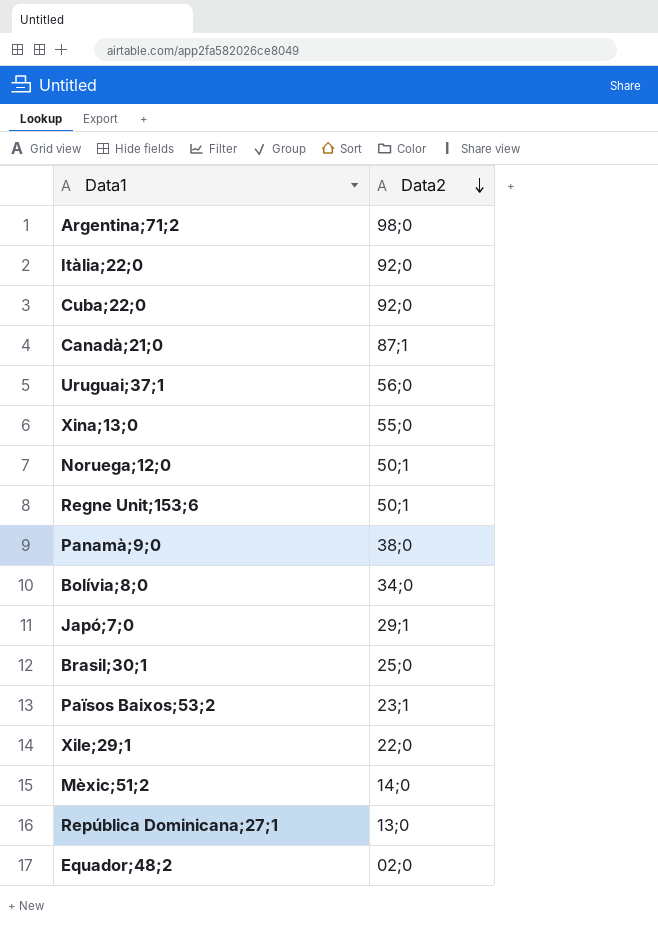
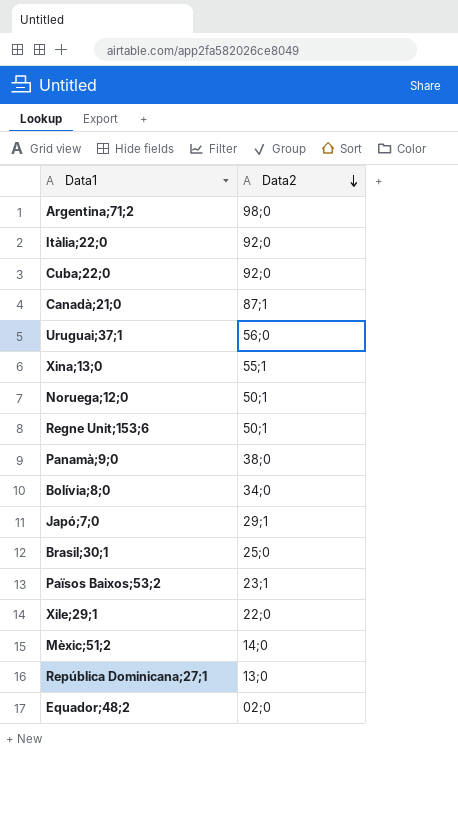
Xina;13;0 | Data2: 55;0 -> 55;1

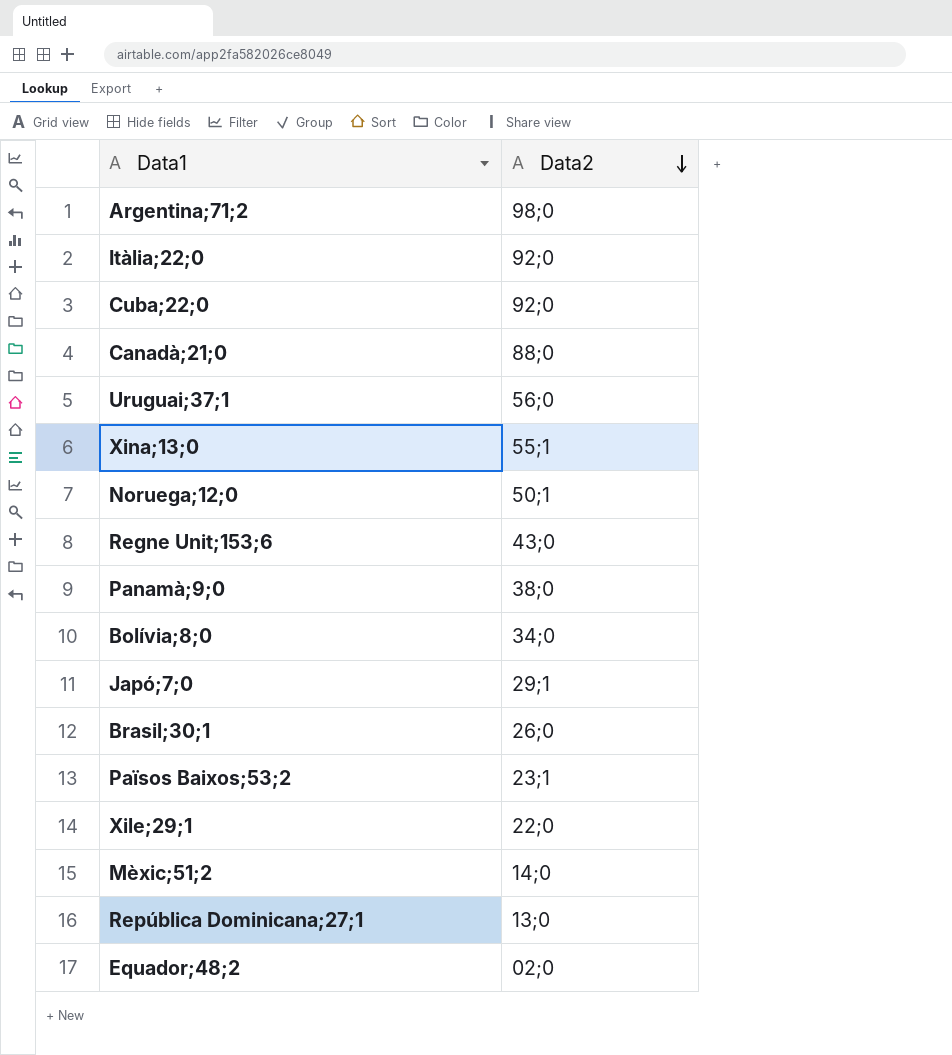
Canadà;21;0 | Data2: 87;1 -> 88;0
Regne Unit;153;6 | Data2: 50;1 -> 43;0
Brasil;30;1 | Data2: 25;0 -> 26;0

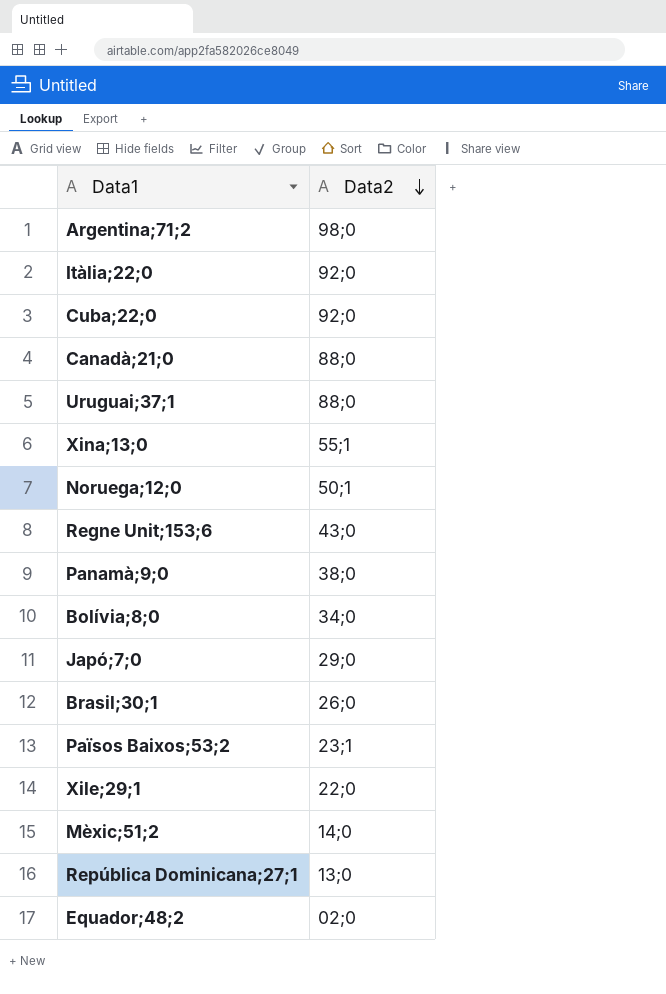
Uruguai;37;1 | Data2: 56;0 -> 88;0
Japó;7;0 | Data2: 29;1 -> 29;0

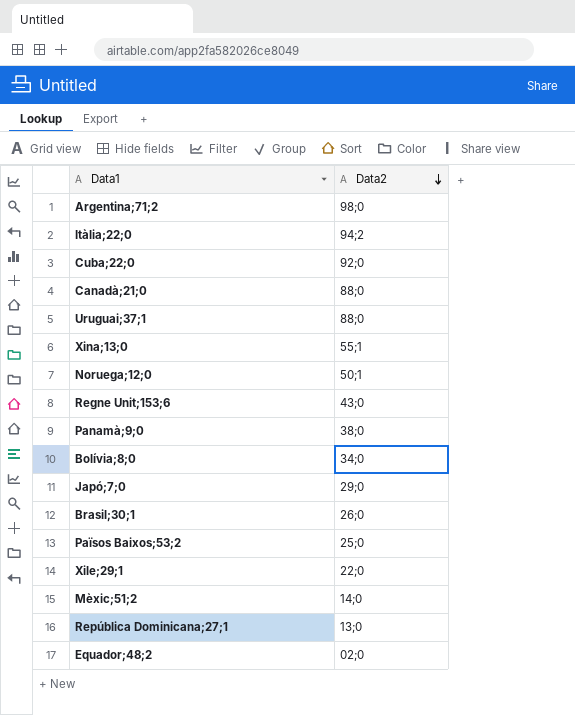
Itàlia;22;0 | Data2: 92;0 -> 94;2
Països Baixos;53;2 | Data2: 23;1 -> 25;0

